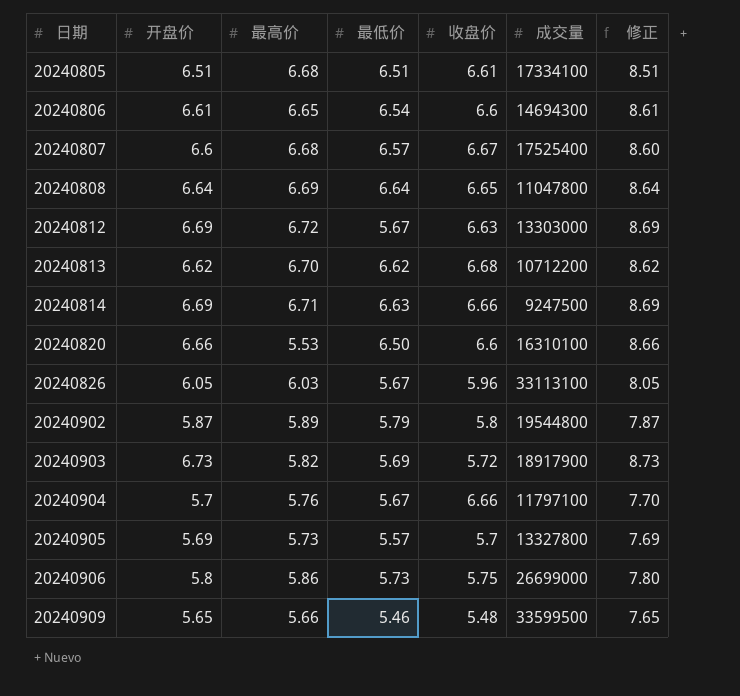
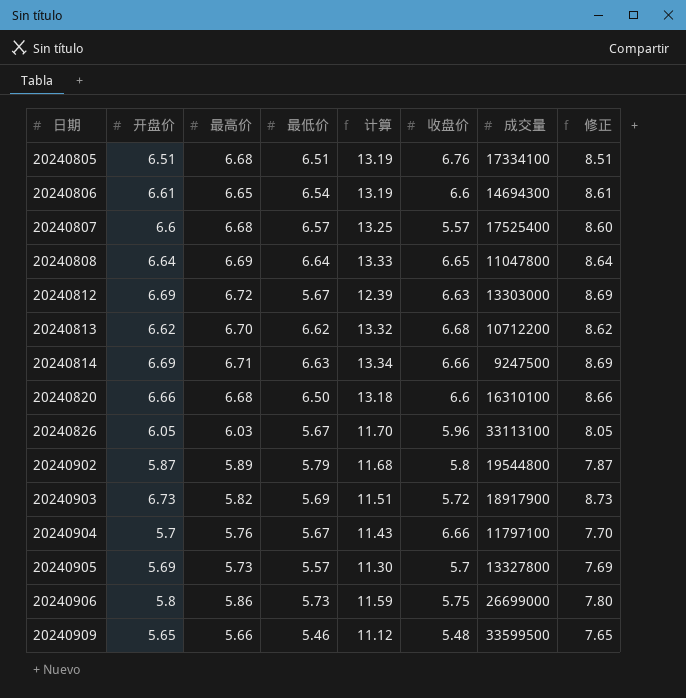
column 计算 | formula: none -> [最高价] + [最低价]
20240805 | 收盘价: 6.61 -> 6.76
20240807 | 收盘价: 6.67 -> 5.57
20240820 | 最高价: 5.53 -> 6.68

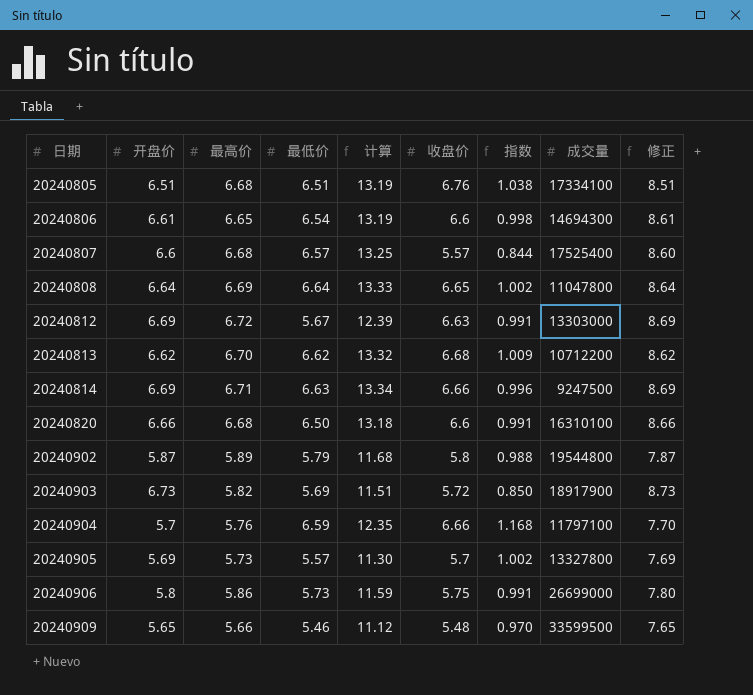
column 指数 | formula: none -> [收盘价] / [开盘价]
row 20240826: 6.05 | 6.03 | 5.67 | 11.70 | 5.96 | 33113100 | 8.05 -> none
20240904 | 最低价: 5.67 -> 6.59
20240904 | 计算: 11.43 -> 12.35

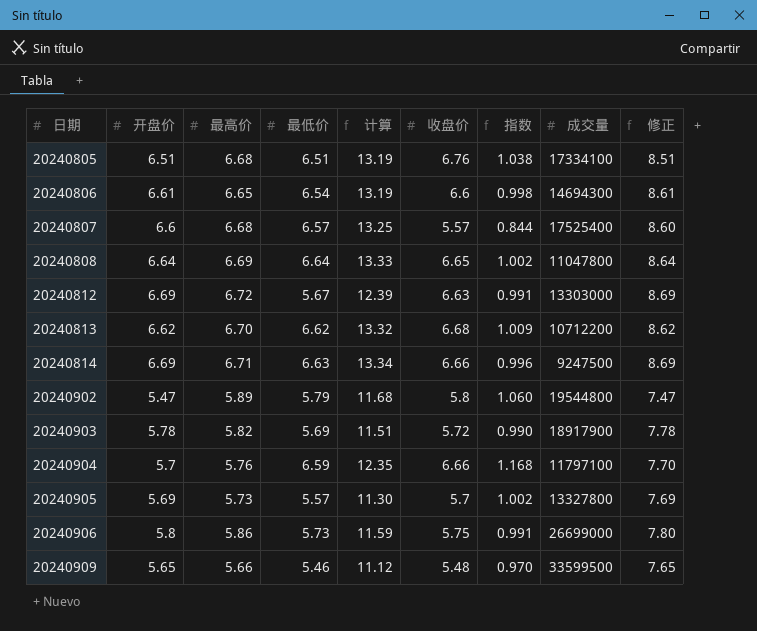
row 20240820: 6.66 | 6.68 | 6.50 | 13.18 | 6.6 | 0.991 | 16310100 | 8.66 -> none
20240902 | 开盘价: 5.87 -> 5.47
20240902 | 指数: 0.988 -> 1.060
20240902 | 修正: 7.87 -> 7.47
20240903 | 开盘价: 6.73 -> 5.78
20240903 | 指数: 0.850 -> 0.990
20240903 | 修正: 8.73 -> 7.78

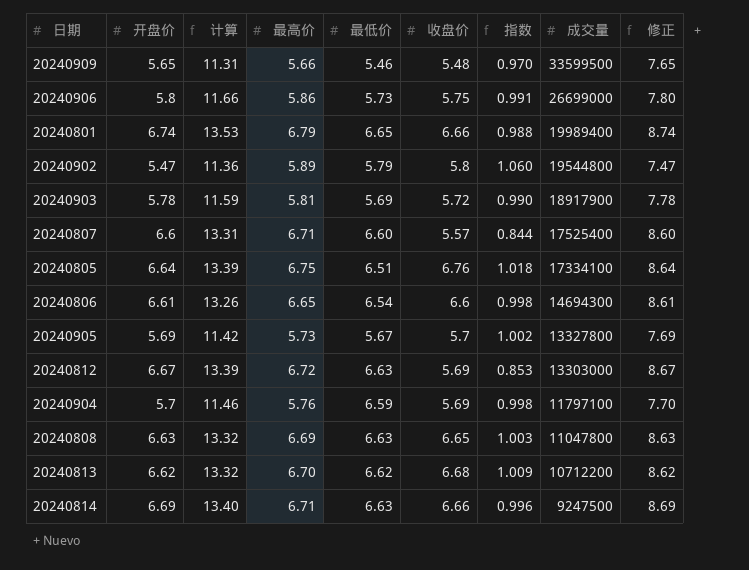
row order: 日期 ascending -> 成交量 descending
column 计算 | formula: [最高价] + [最低价] -> [开盘价] + [最高价]
column 计算 | position: 5 -> 3
row 20240801: none -> 6.74 | 13.53 | 6.79 | 6.65 | 6.66 | 0.988 | 19989400 | 8.74
20240903 | 最高价: 5.82 -> 5.81
20240807 | 最高价: 6.68 -> 6.71
20240807 | 最低价: 6.57 -> 6.60
20240805 | 开盘价: 6.51 -> 6.64
20240805 | 最高价: 6.68 -> 6.75
20240805 | 指数: 1.038 -> 1.018
20240805 | 修正: 8.51 -> 8.64
20240905 | 最低价: 5.57 -> 5.67
20240812 | 开盘价: 6.69 -> 6.67
20240812 | 最低价: 5.67 -> 6.63
20240812 | 收盘价: 6.63 -> 5.69
20240812 | 指数: 0.991 -> 0.853
20240812 | 修正: 8.69 -> 8.67
20240904 | 收盘价: 6.66 -> 5.69
20240904 | 指数: 1.168 -> 0.998
20240808 | 开盘价: 6.64 -> 6.63
20240808 | 最低价: 6.64 -> 6.63
20240808 | 指数: 1.002 -> 1.003
20240808 | 修正: 8.64 -> 8.63

